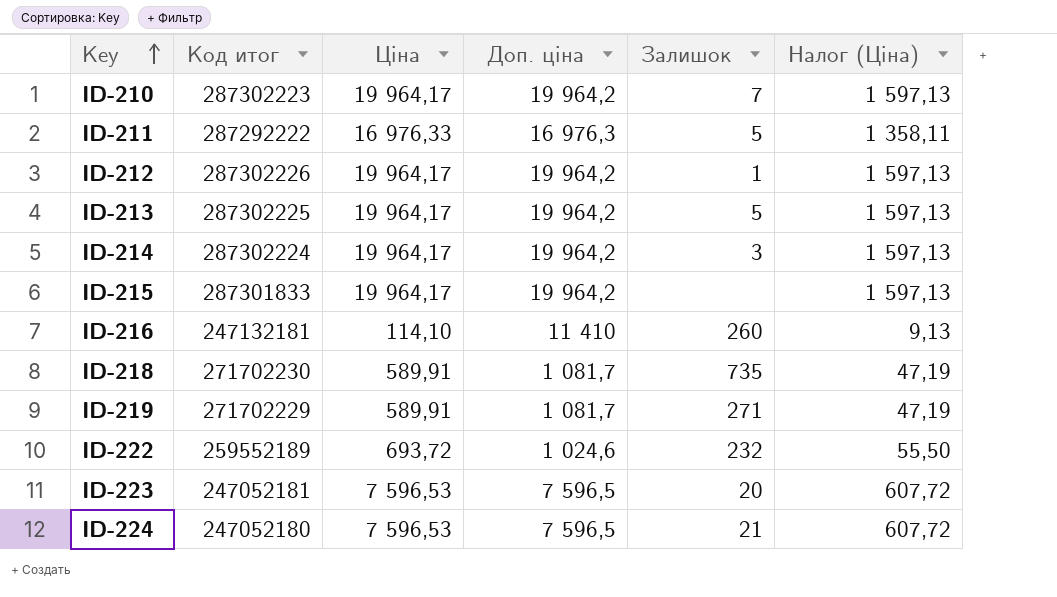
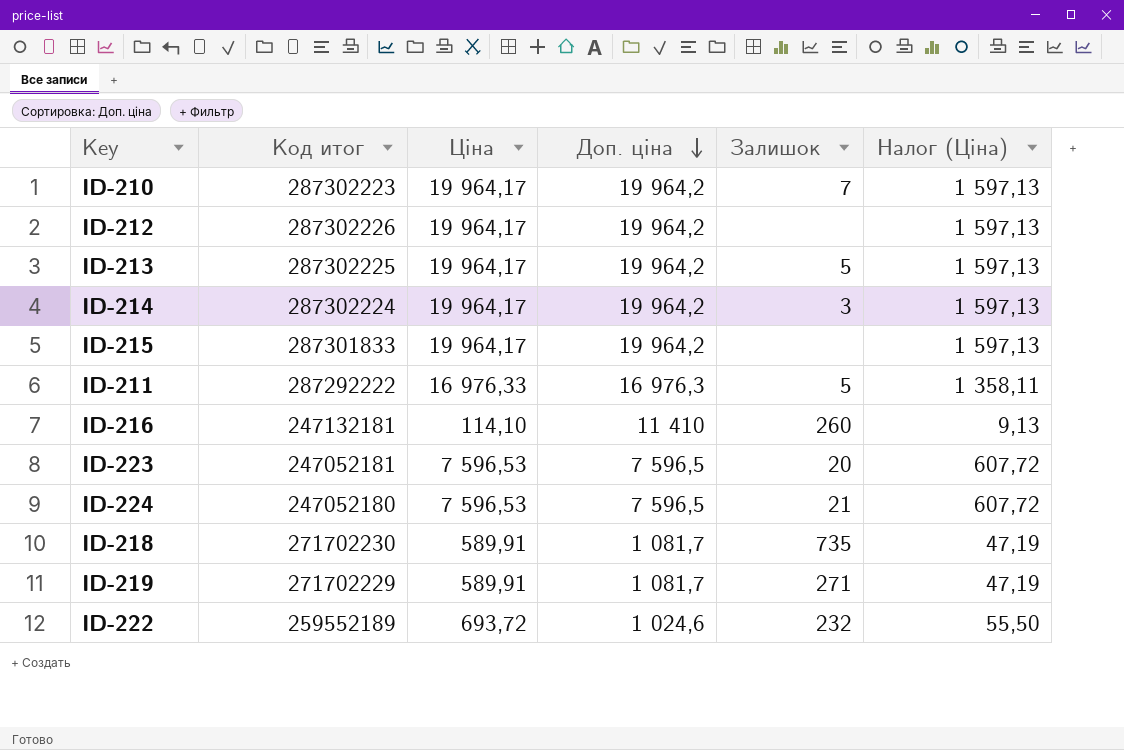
row order: Key ascending -> Доп. ціна descending
ID-212 | Залишок: 1 -> none

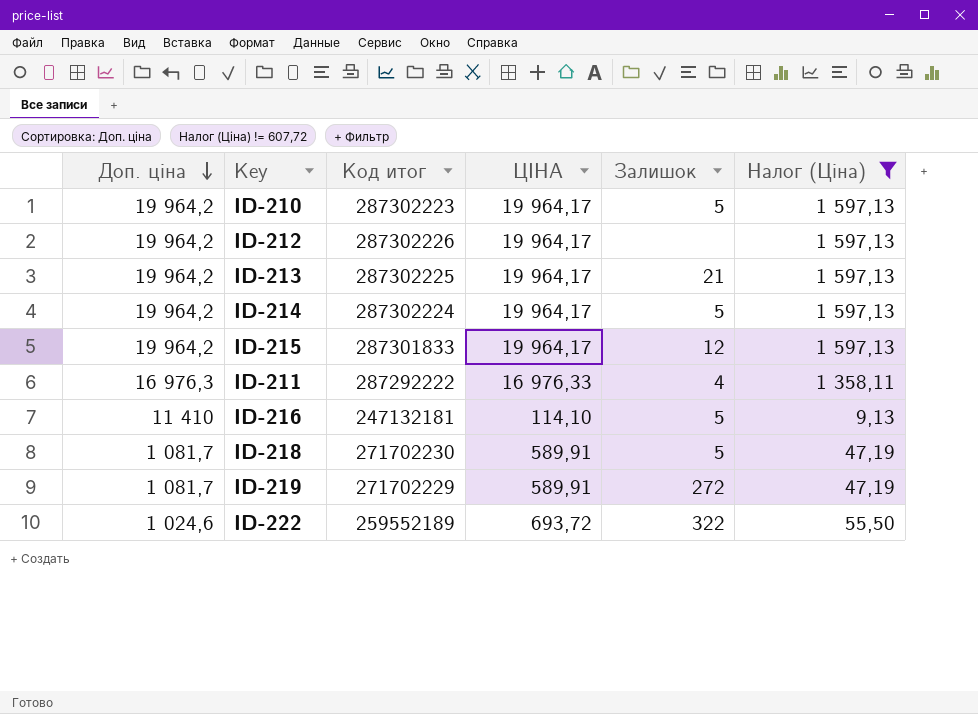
filter: none -> Налог (Ціна) != 607,72
column Доп. ціна | position: 4 -> 1
column name: Ціна -> ЦІНА
ID-210 | Залишок: 7 -> 5
ID-213 | Залишок: 5 -> 21
ID-214 | Залишок: 3 -> 5
ID-215 | Залишок: none -> 12
ID-211 | Залишок: 5 -> 4
ID-216 | Залишок: 260 -> 5
ID-218 | Залишок: 735 -> 5
ID-219 | Залишок: 271 -> 272
ID-222 | Залишок: 232 -> 322

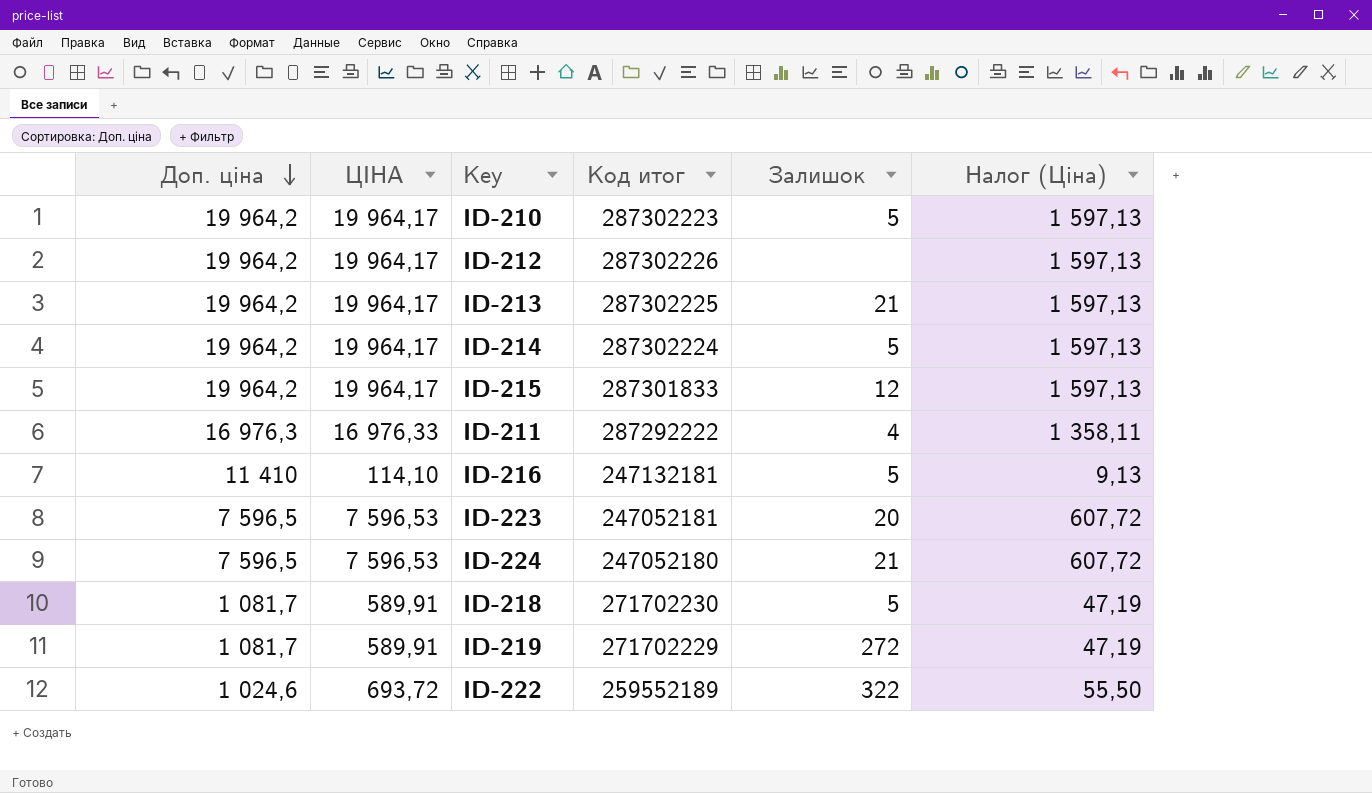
filter: Налог (Ціна) != 607,72 -> none
column ЦІНА | position: 4 -> 2

